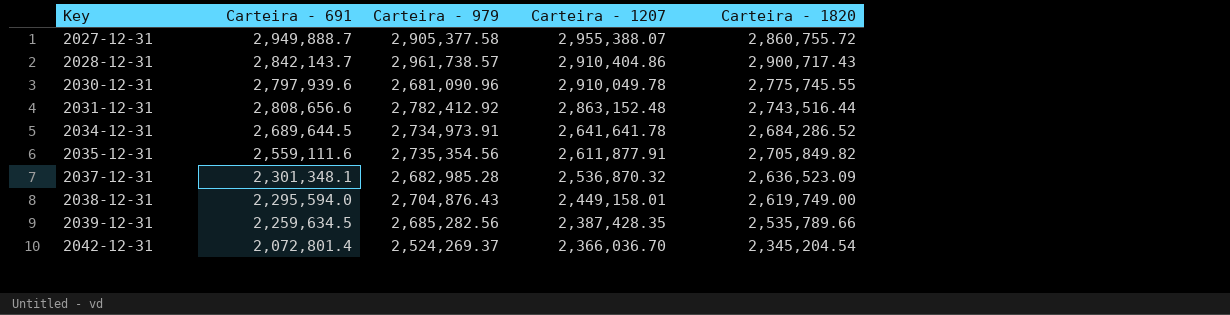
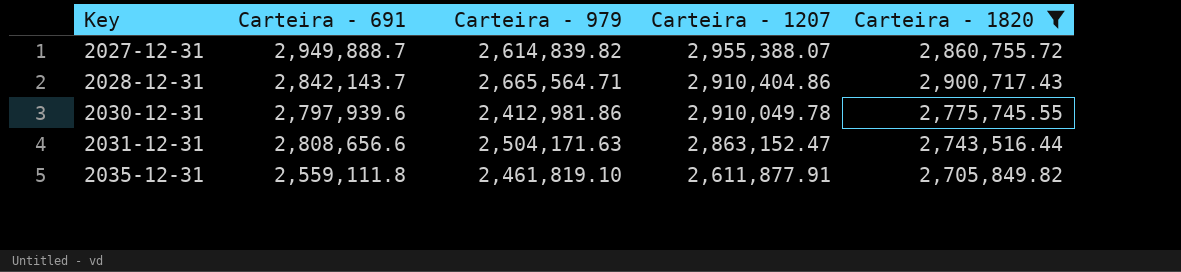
filter: none -> Carteira - 1820 >= 2,705,849.82
2027-12-31 | Carteira - 979: 2,905,377.58 -> 2,614,839.82
2028-12-31 | Carteira - 979: 2,961,738.57 -> 2,665,564.71
2030-12-31 | Carteira - 979: 2,681,090.96 -> 2,412,981.86
2031-12-31 | Carteira - 979: 2,782,412.92 -> 2,504,171.63
2031-12-31 | Carteira - 1207: 2,863,152.48 -> 2,863,152.47
2035-12-31 | Carteira - 691: 2,559,111.6 -> 2,559,111.8
2035-12-31 | Carteira - 979: 2,735,354.56 -> 2,461,819.10

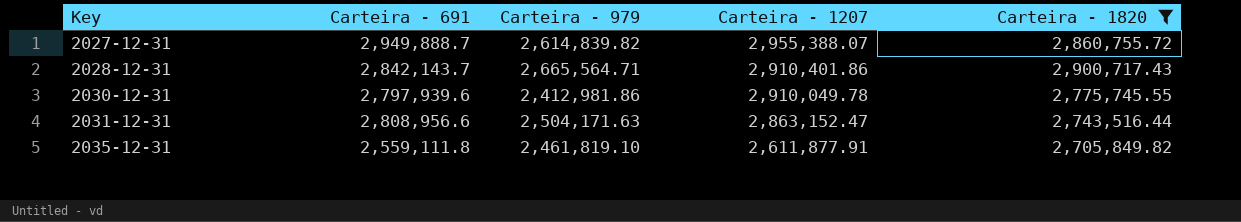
2028-12-31 | Carteira - 1207: 2,910,404.86 -> 2,910,401.86
2031-12-31 | Carteira - 691: 2,808,656.6 -> 2,808,956.6

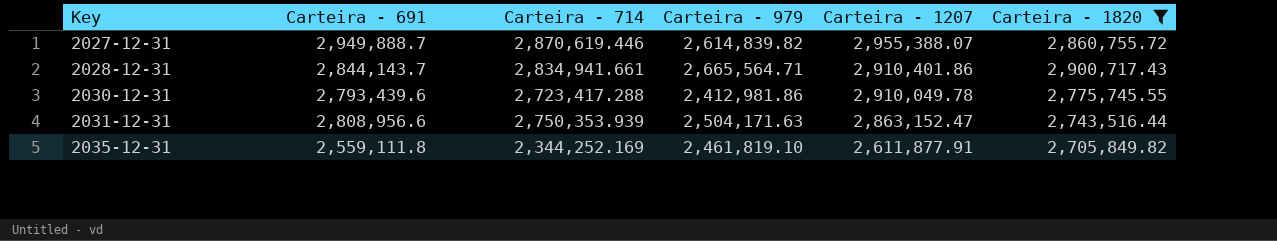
column Carteira - 714 | position: none -> 3
2028-12-31 | Carteira - 691: 2,842,143.7 -> 2,844,143.7
2030-12-31 | Carteira - 691: 2,797,939.6 -> 2,793,439.6

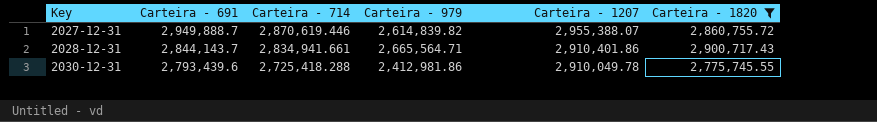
row 2031-12-31: 2,808,956.6 | 2,750,353.939 | 2,504,171.63 | 2,863,152.47 | 2,743,516.44 -> none
row 2035-12-31: 2,559,111.8 | 2,344,252.169 | 2,461,819.10 | 2,611,877.91 | 2,705,849.82 -> none
2030-12-31 | Carteira - 714: 2,723,417.288 -> 2,725,418.288

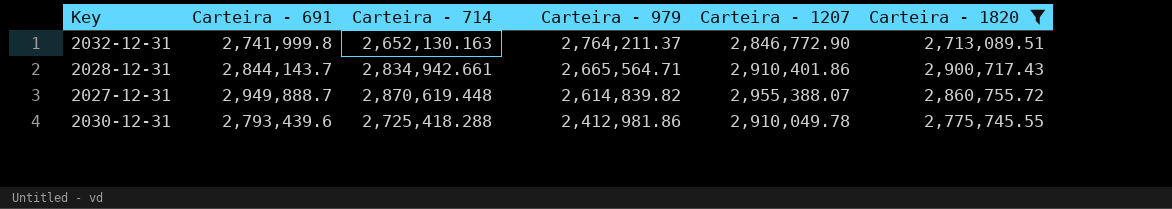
row order: Key ascending -> Carteira - 979 descending
row 2032-12-31: none -> 2,741,999.8 | 2,652,130.163 | 2,764,211.37 | 2,846,772.90 | 2,713,089.51
2028-12-31 | Carteira - 714: 2,834,941.661 -> 2,834,942.661
2027-12-31 | Carteira - 714: 2,870,619.446 -> 2,870,619.448

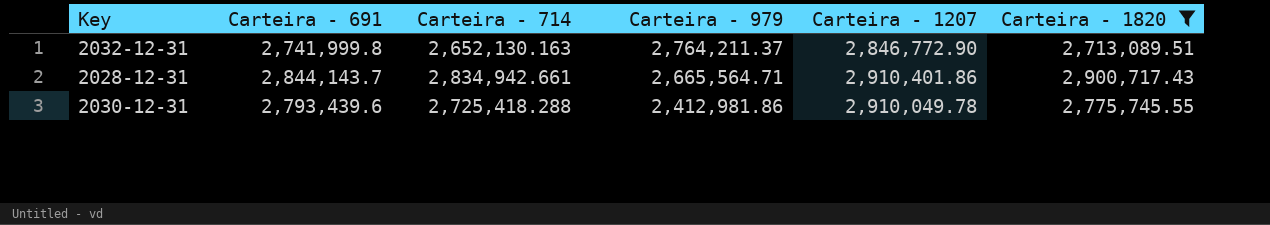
row 2027-12-31: 2,949,888.7 | 2,870,619.448 | 2,614,839.82 | 2,955,388.07 | 2,860,755.72 -> none

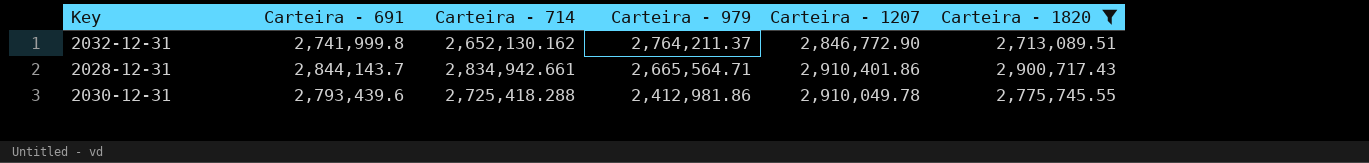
2032-12-31 | Carteira - 714: 2,652,130.163 -> 2,652,130.162

